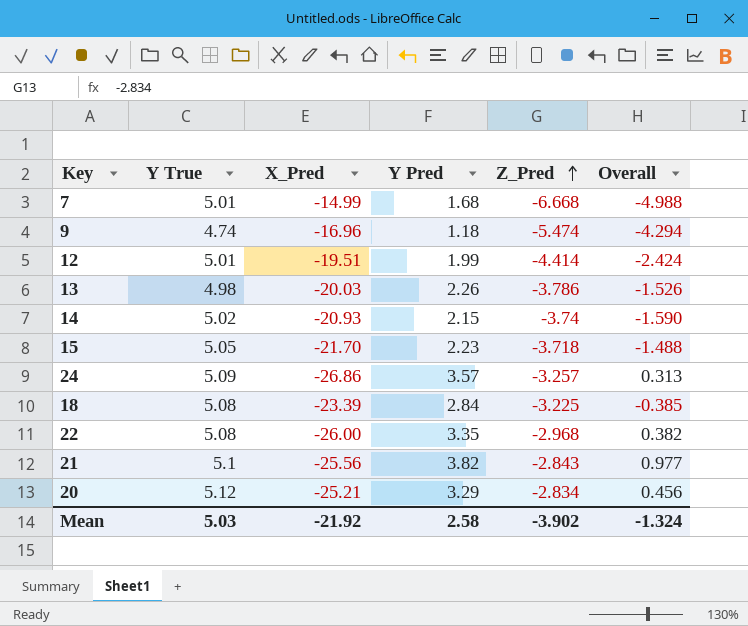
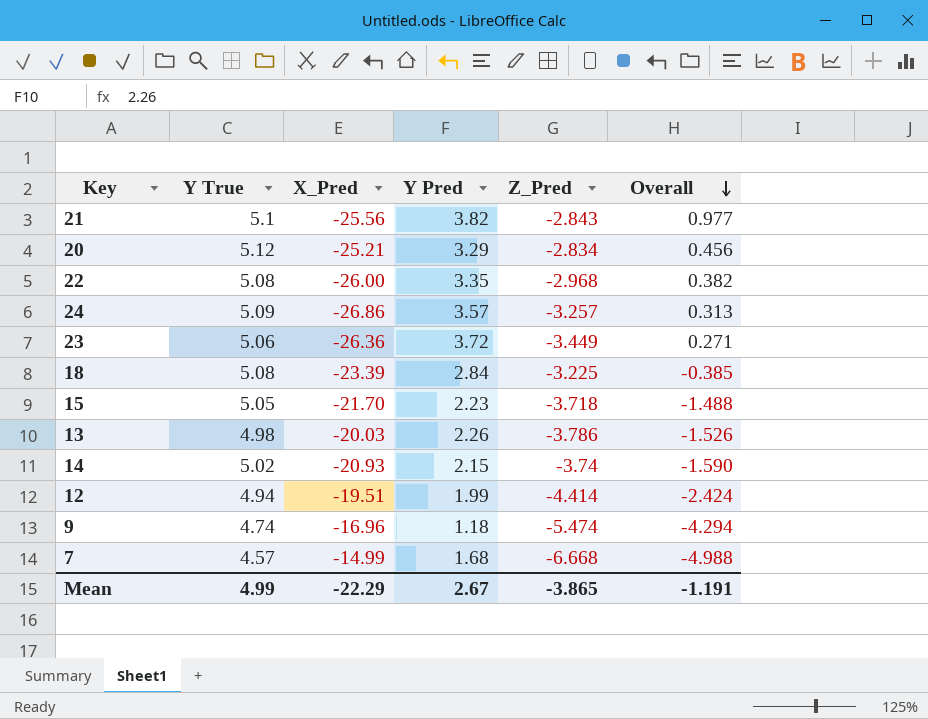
row order: Z_Pred ascending -> Overall descending
row 23: none -> 5.06 | -26.36 | 3.72 | -3.449 | 0.271
12 | Y True: 5.01 -> 4.94
7 | Y True: 5.01 -> 4.57
Mean | Y True: 5.03 -> 4.99
Mean | X_Pred: -21.92 -> -22.29
Mean | Y Pred: 2.58 -> 2.67
Mean | Z_Pred: -3.902 -> -3.865
Mean | Overall: -1.324 -> -1.191

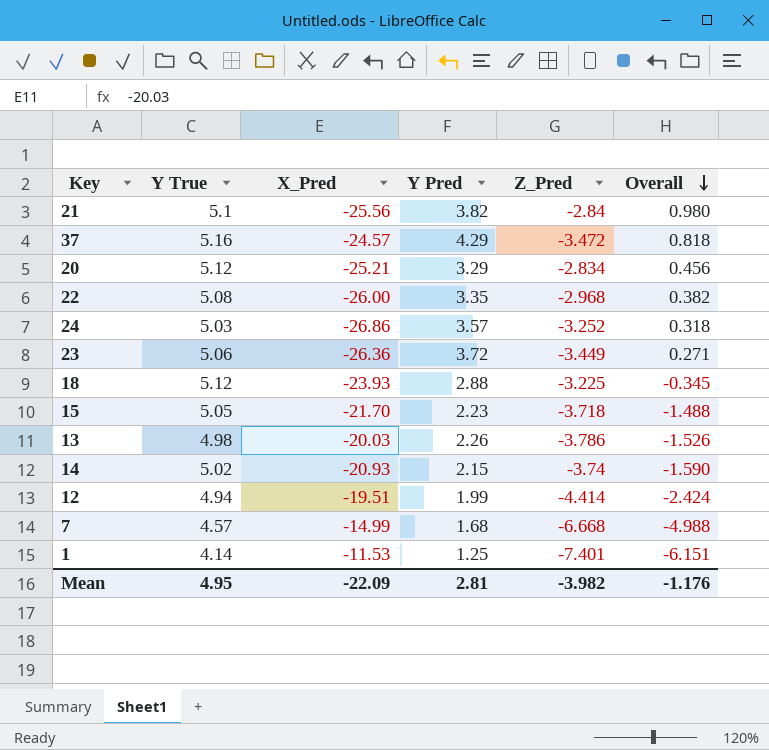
row 9: 4.74 | -16.96 | 1.18 | -5.474 | -4.294 -> none
21 | Z_Pred: -2.843 -> -2.84
21 | Overall: 0.977 -> 0.980
row 37: none -> 5.16 | -24.57 | 4.29 | -3.472 | 0.818
24 | Y True: 5.09 -> 5.03
24 | Z_Pred: -3.257 -> -3.252
24 | Overall: 0.313 -> 0.318
18 | Y True: 5.08 -> 5.12
18 | X_Pred: -23.39 -> -23.93
18 | Y Pred: 2.84 -> 2.88
18 | Overall: -0.385 -> -0.345
row 1: none -> 4.14 | -11.53 | 1.25 | -7.401 | -6.151
Mean | Y True: 4.99 -> 4.95
Mean | X_Pred: -22.29 -> -22.09
Mean | Y Pred: 2.67 -> 2.81
Mean | Z_Pred: -3.865 -> -3.982
Mean | Overall: -1.191 -> -1.176

